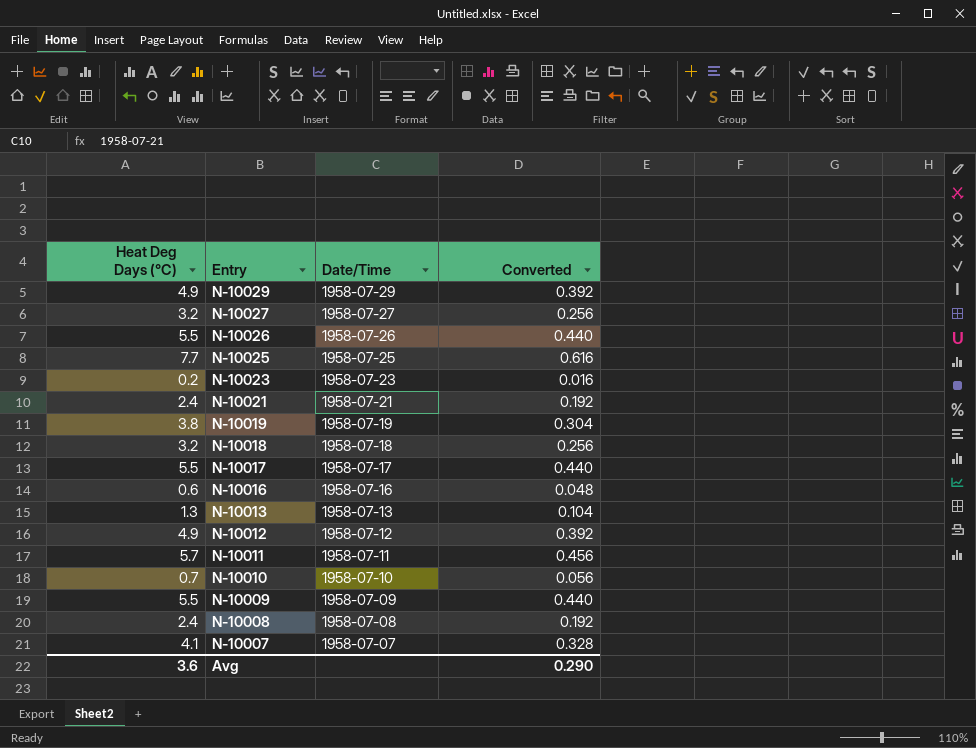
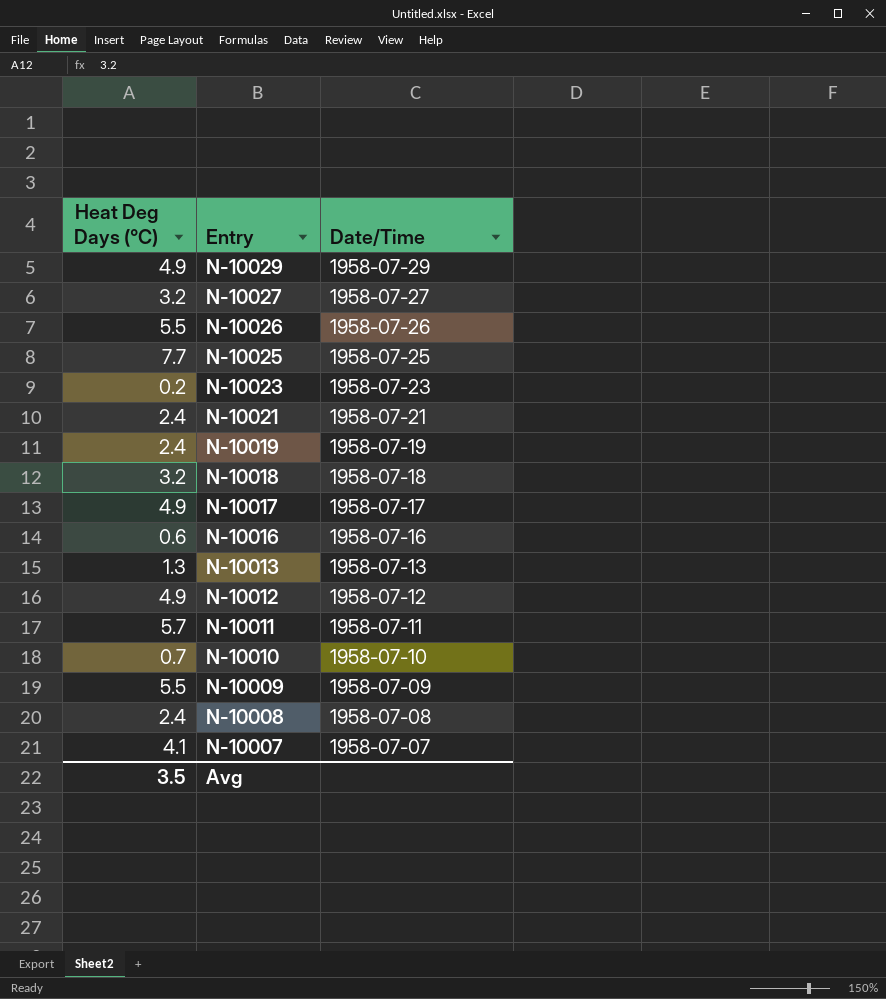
column Converted | formula: [Heat Deg Days (°C)] * 0.08 -> none
N-10019 | Heat Deg Days (°C): 3.8 -> 2.4
N-10017 | Heat Deg Days (°C): 5.5 -> 4.9
Avg | Heat Deg Days (°C): 3.6 -> 3.5

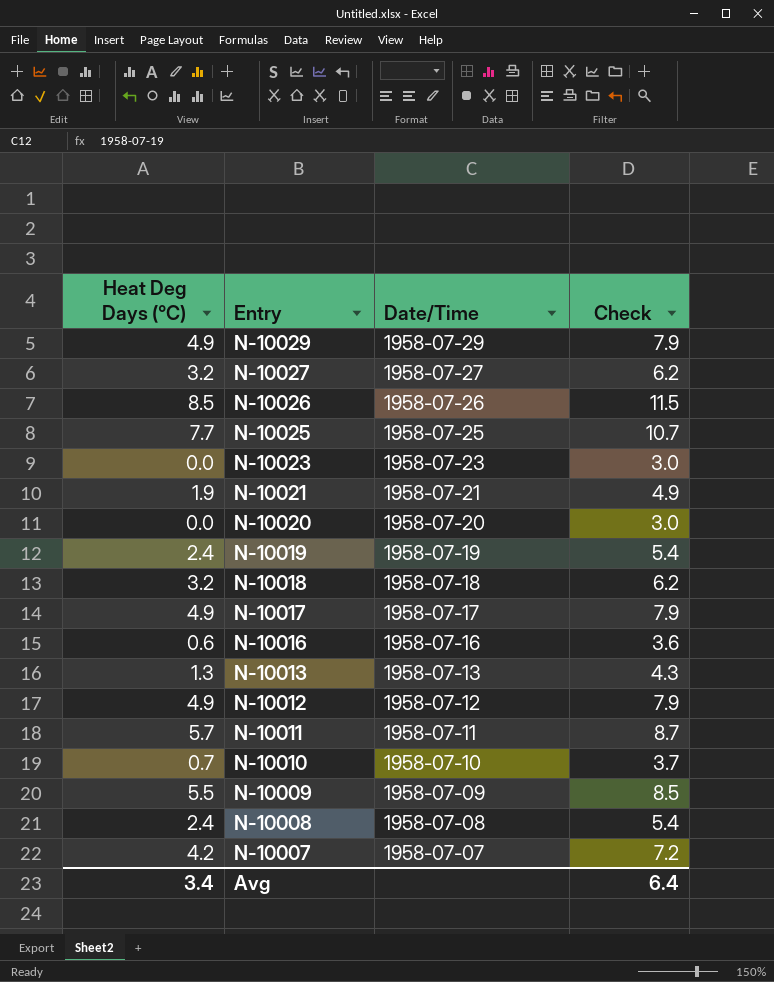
column Check | formula: none -> [Heat Deg Days (°C)] + 3
N-10026 | Heat Deg Days (°C): 5.5 -> 8.5
N-10023 | Heat Deg Days (°C): 0.2 -> 0.0
N-10021 | Heat Deg Days (°C): 2.4 -> 1.9
row N-10020: none -> 0.0 | 1958-07-20 | 3.0
N-10007 | Heat Deg Days (°C): 4.1 -> 4.2
Avg | Heat Deg Days (°C): 3.5 -> 3.4

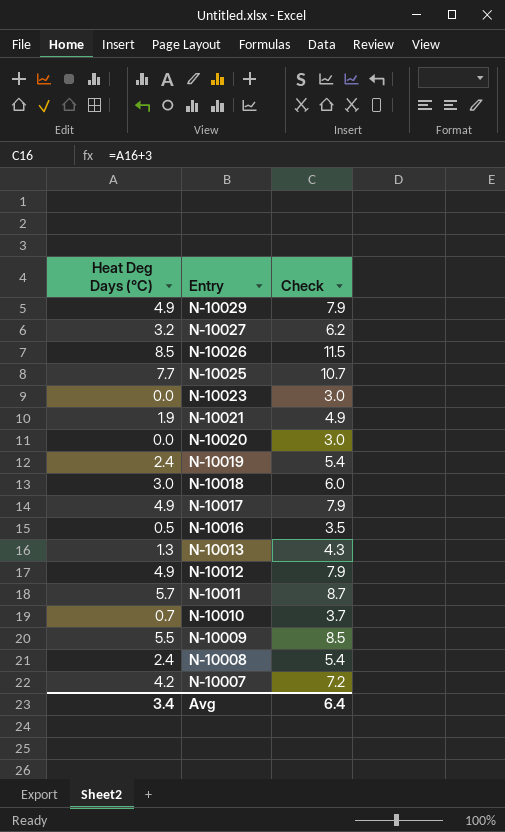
column Date/Time | position: 3 -> none
N-10018 | Heat Deg Days (°C): 3.2 -> 3.0
N-10018 | Check: 6.2 -> 6.0
N-10016 | Heat Deg Days (°C): 0.6 -> 0.5
N-10016 | Check: 3.6 -> 3.5

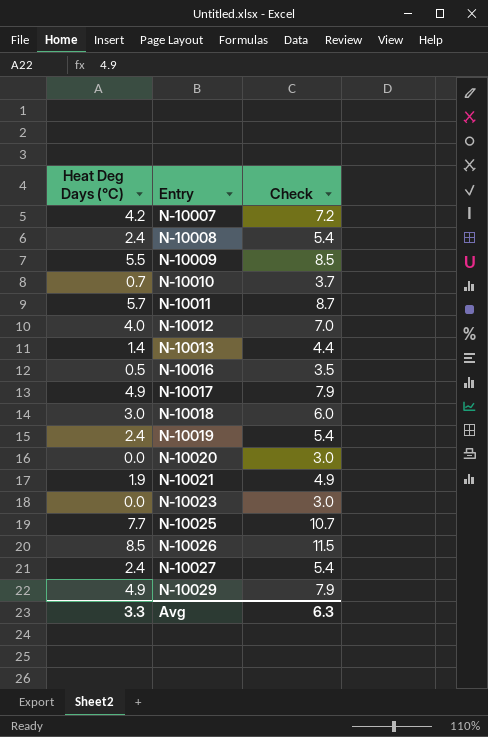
row order: Entry descending -> Entry ascending
N-10012 | Heat Deg Days (°C): 4.9 -> 4.0
N-10012 | Check: 7.9 -> 7.0
N-10013 | Heat Deg Days (°C): 1.3 -> 1.4
N-10013 | Check: 4.3 -> 4.4
N-10027 | Heat Deg Days (°C): 3.2 -> 2.4
N-10027 | Check: 6.2 -> 5.4
Avg | Heat Deg Days (°C): 3.4 -> 3.3
Avg | Check: 6.4 -> 6.3

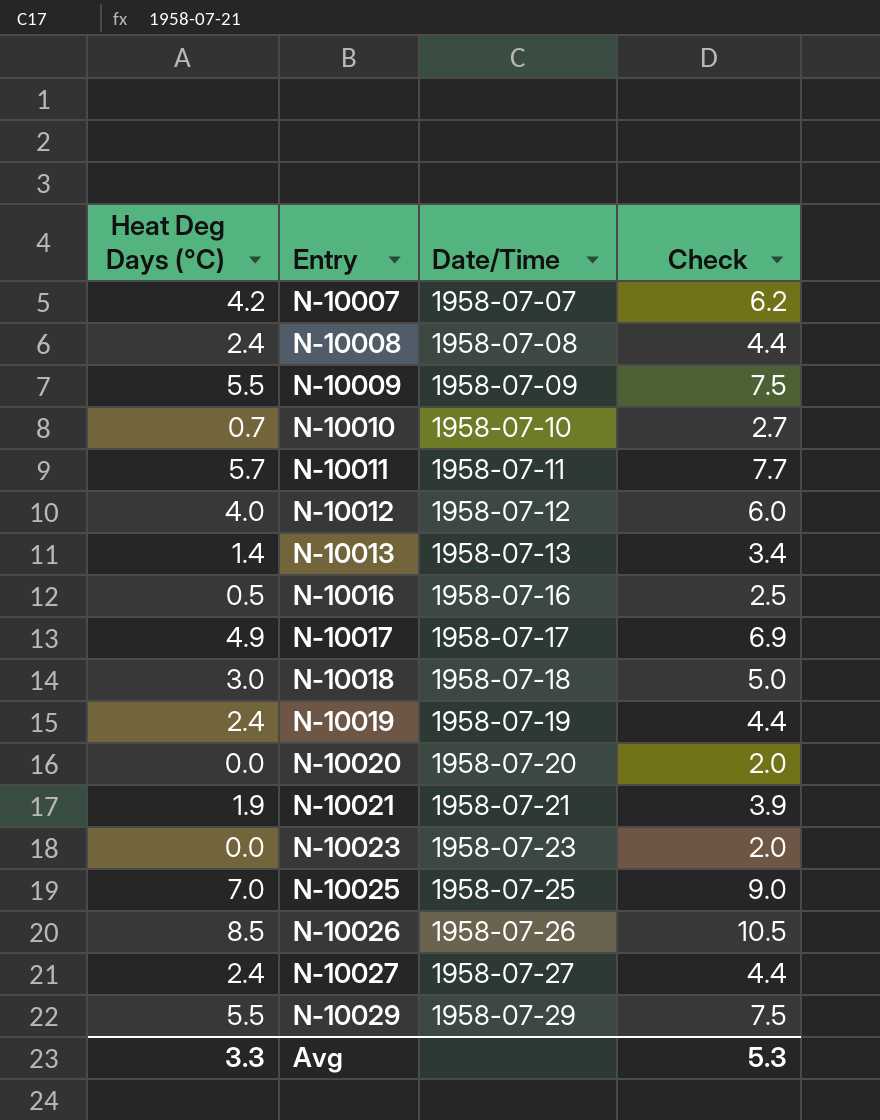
column Date/Time | position: none -> 3
column Check | formula: [Heat Deg Days (°C)] + 3 -> [Heat Deg Days (°C)] + 2
N-10025 | Heat Deg Days (°C): 7.7 -> 7.0
N-10029 | Heat Deg Days (°C): 4.9 -> 5.5
Avg | Check: 6.3 -> 5.3

